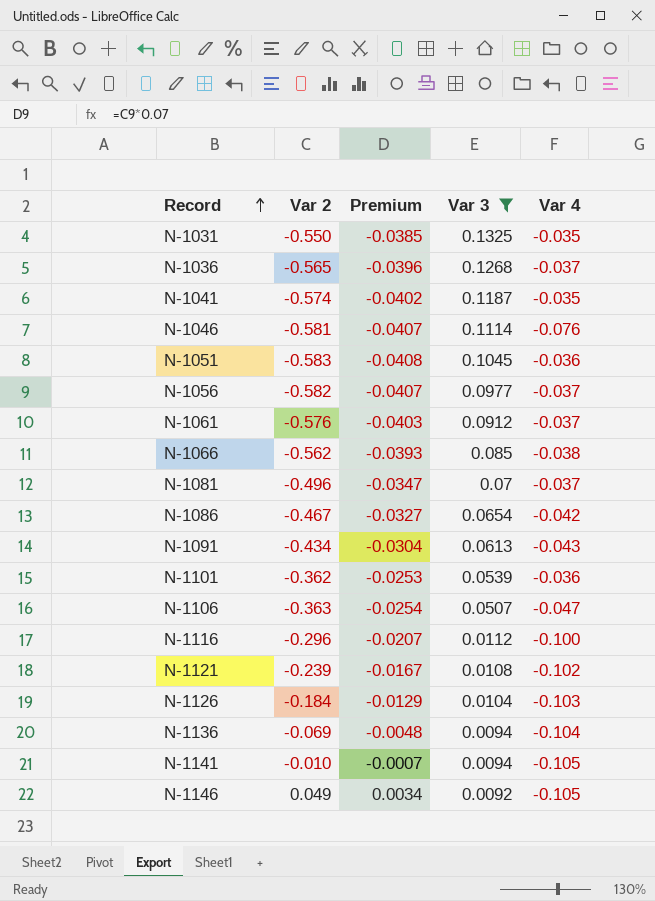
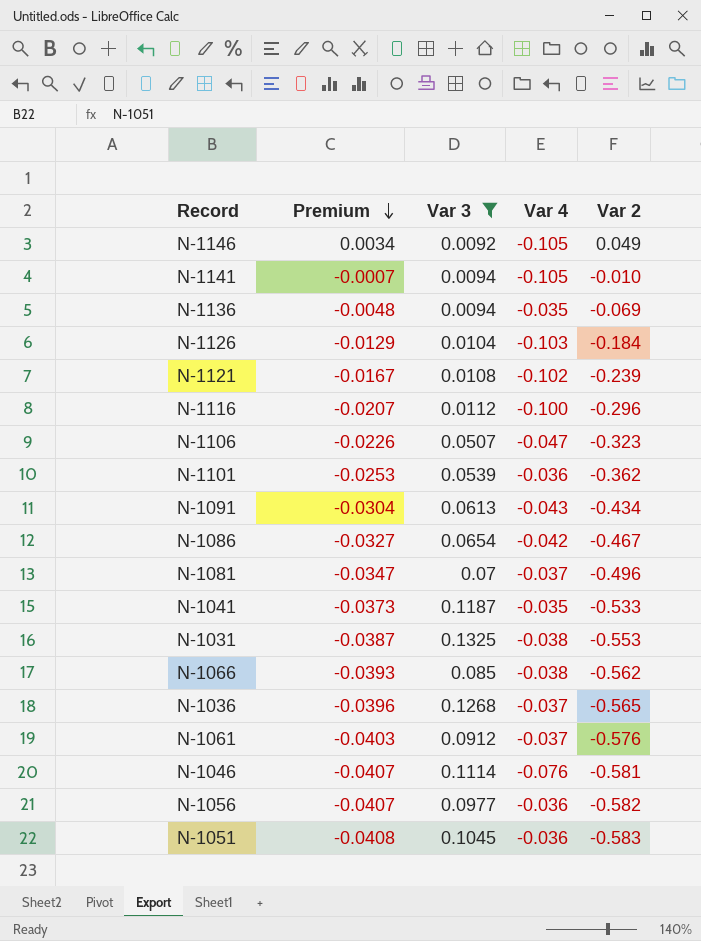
row order: Record ascending -> Premium descending
column Var 2 | position: 2 -> 5
N-1136 | Var 4: -0.104 -> -0.035
N-1106 | Premium: -0.0254 -> -0.0226
N-1106 | Var 2: -0.363 -> -0.323
N-1041 | Premium: -0.0402 -> -0.0373
N-1041 | Var 2: -0.574 -> -0.533
N-1031 | Premium: -0.0385 -> -0.0387
N-1031 | Var 4: -0.035 -> -0.038
N-1031 | Var 2: -0.550 -> -0.553
N-1056 | Var 4: -0.037 -> -0.036

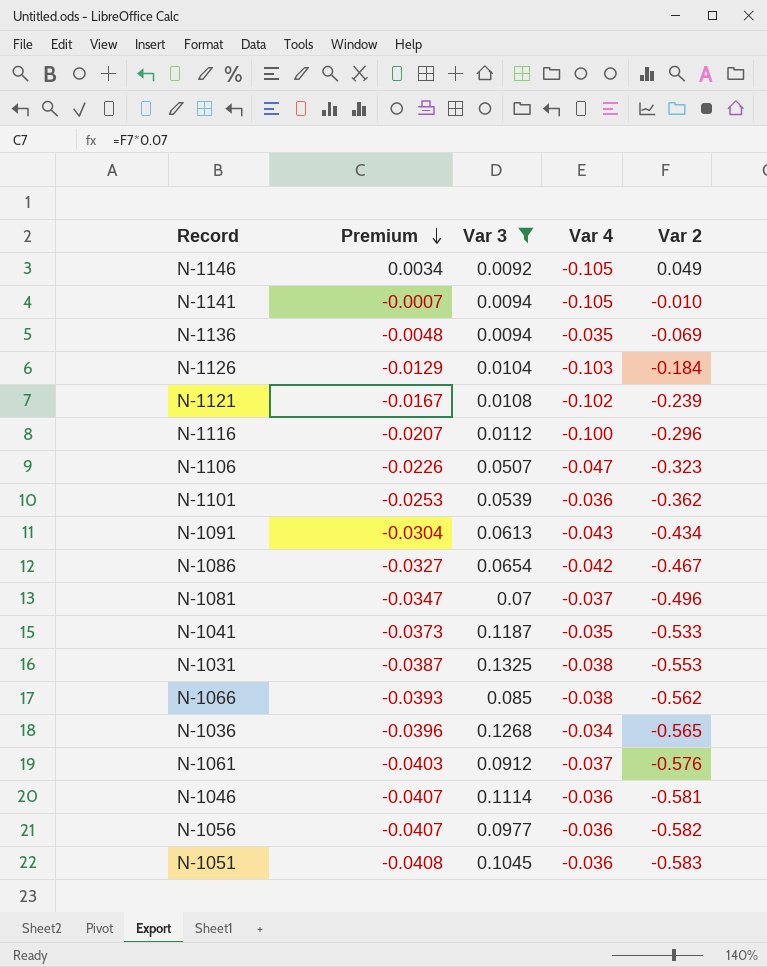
N-1036 | Var 4: -0.037 -> -0.034
N-1046 | Var 4: -0.076 -> -0.036

